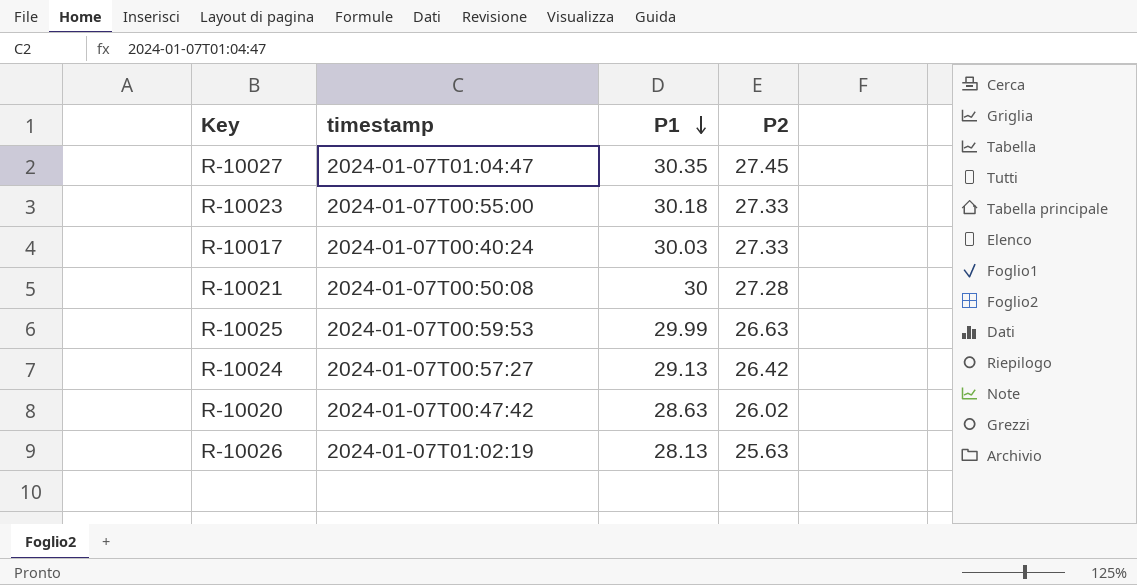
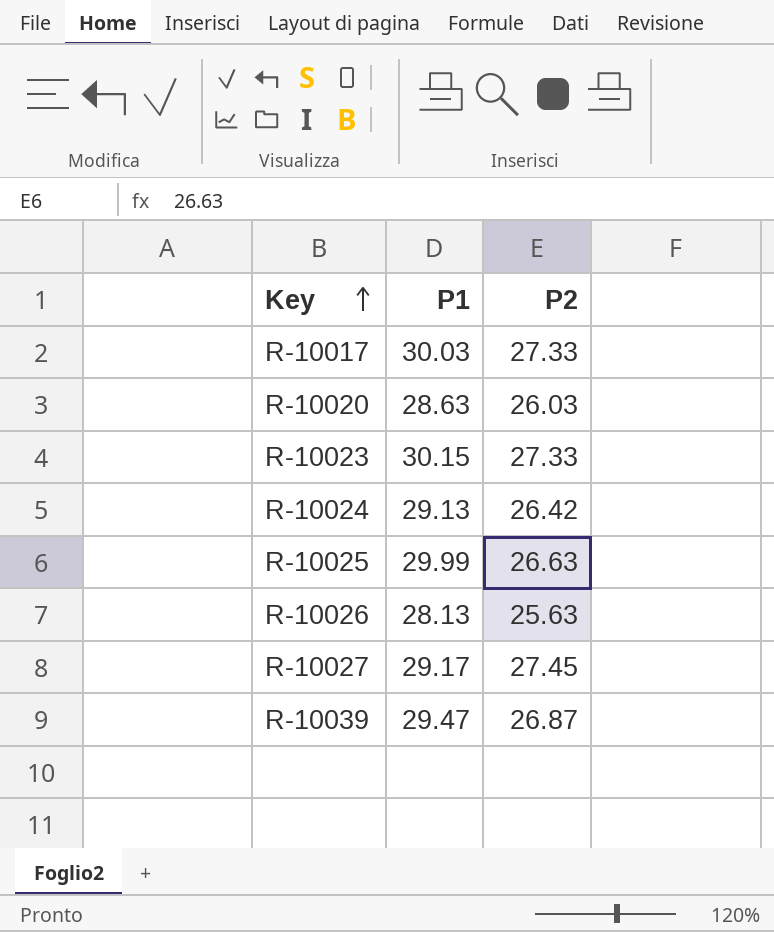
row order: P1 descending -> Key ascending
column timestamp | position: 2 -> none
row R-10021: 2024-01-07T00:50:08 | 30 | 27.28 -> none
R-10020 | P2: 26.02 -> 26.03
R-10023 | P1: 30.18 -> 30.15
R-10027 | P1: 30.35 -> 29.17
row R-10039: none -> 29.47 | 26.87

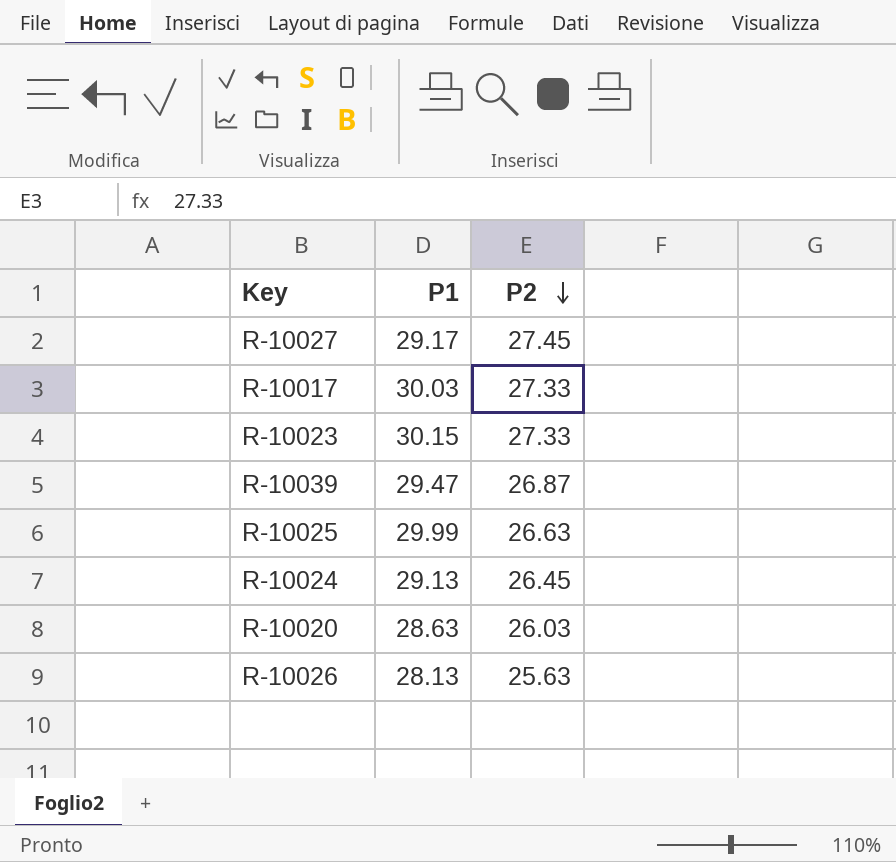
row order: Key ascending -> P2 descending
R-10024 | P2: 26.42 -> 26.45

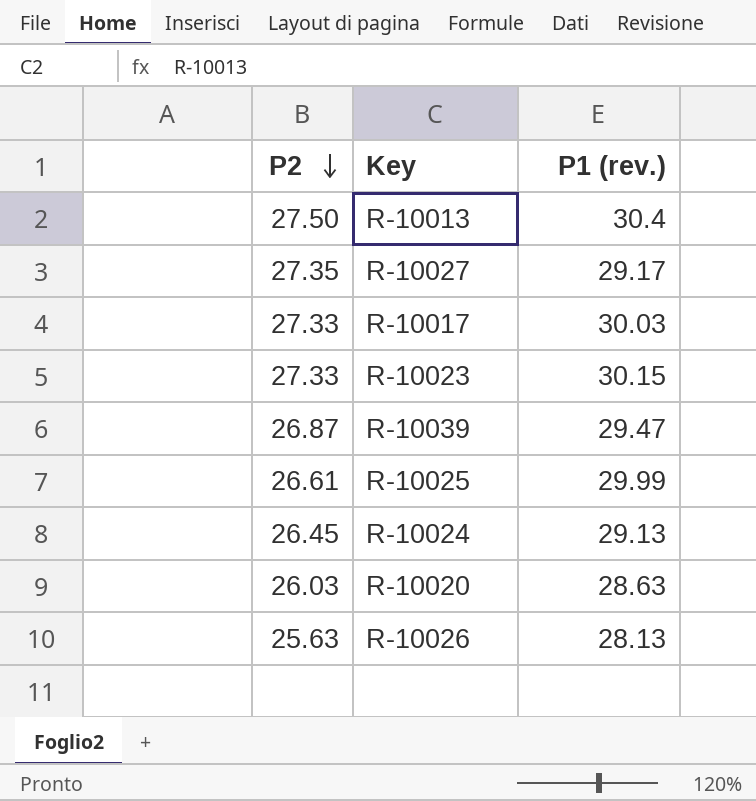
column P2 | position: 3 -> 1
column name: P1 -> P1 (rev.)
row R-10013: none -> 27.50 | 30.4
R-10027 | P2: 27.45 -> 27.35
R-10025 | P2: 26.63 -> 26.61

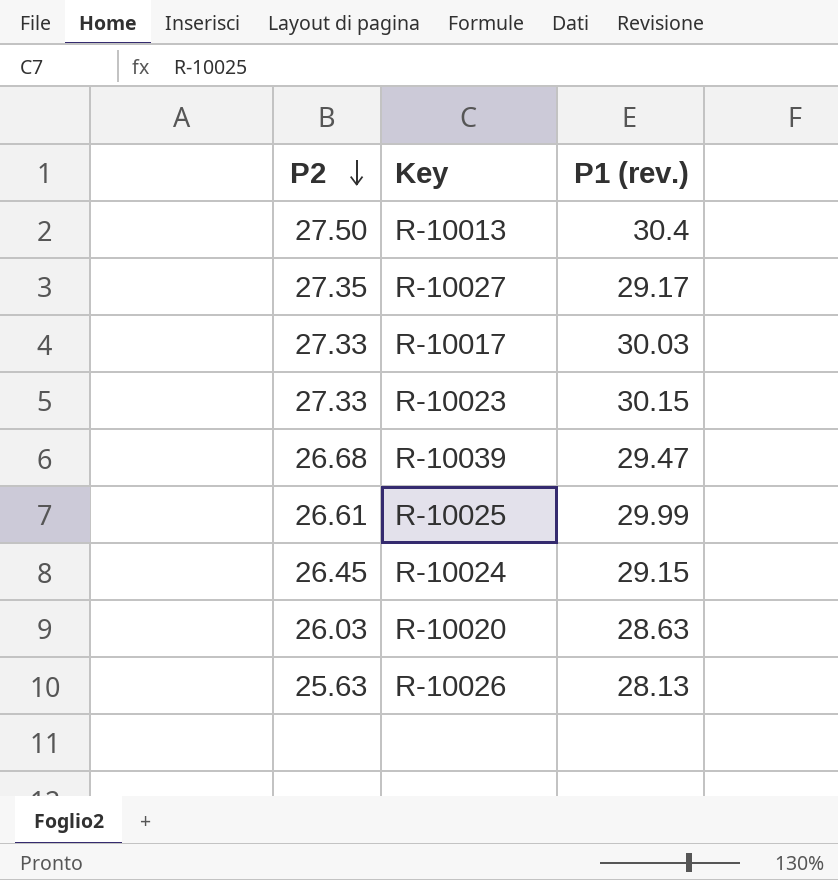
R-10039 | P2: 26.87 -> 26.68
R-10024 | P1 (rev.): 29.13 -> 29.15

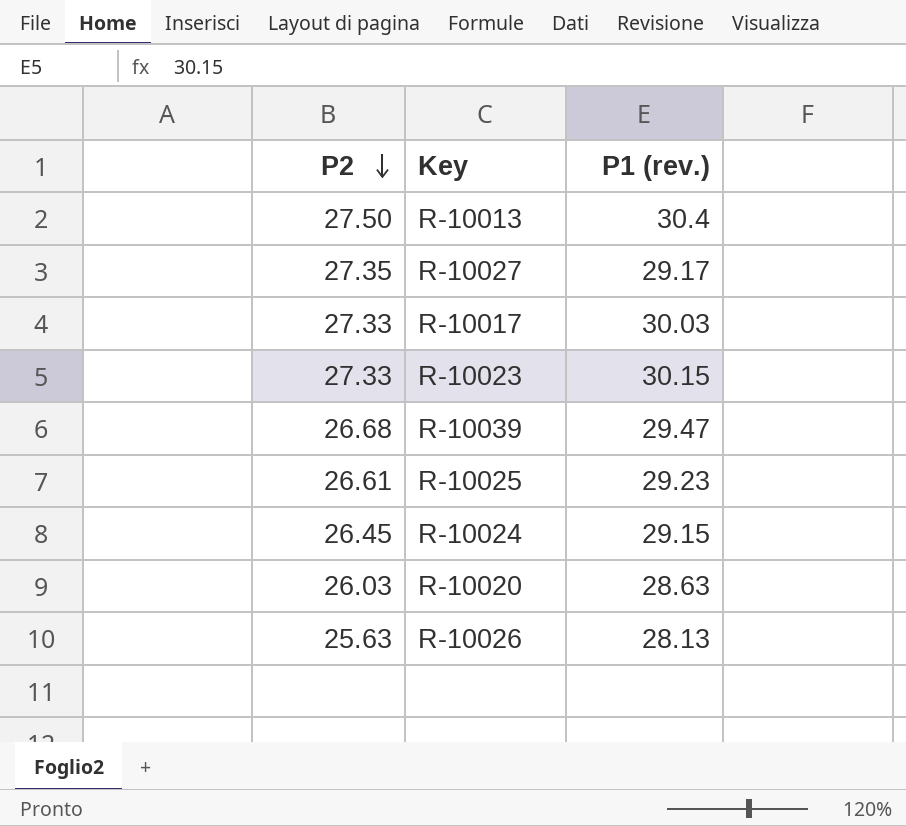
R-10025 | P1 (rev.): 29.99 -> 29.23

